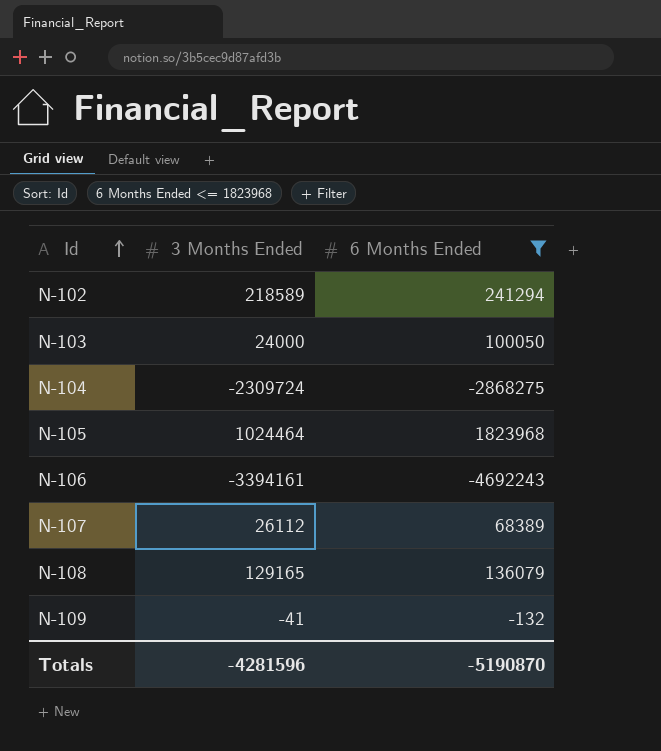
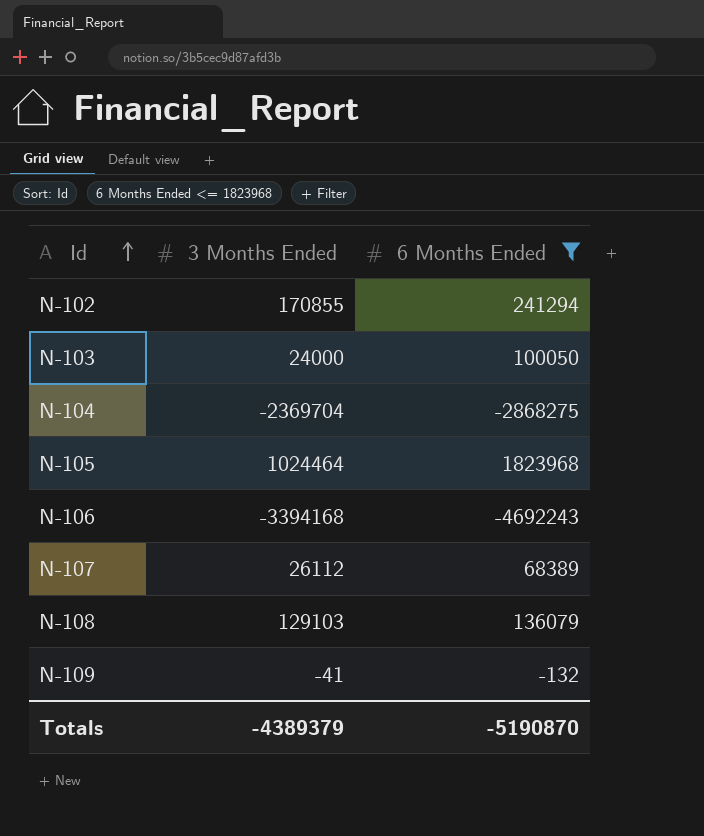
N-102 | 3 Months Ended: 218589 -> 170855
N-104 | 3 Months Ended: -2309724 -> -2369704
N-106 | 3 Months Ended: -3394161 -> -3394168
N-108 | 3 Months Ended: 129165 -> 129103
Totals | 3 Months Ended: -4281596 -> -4389379

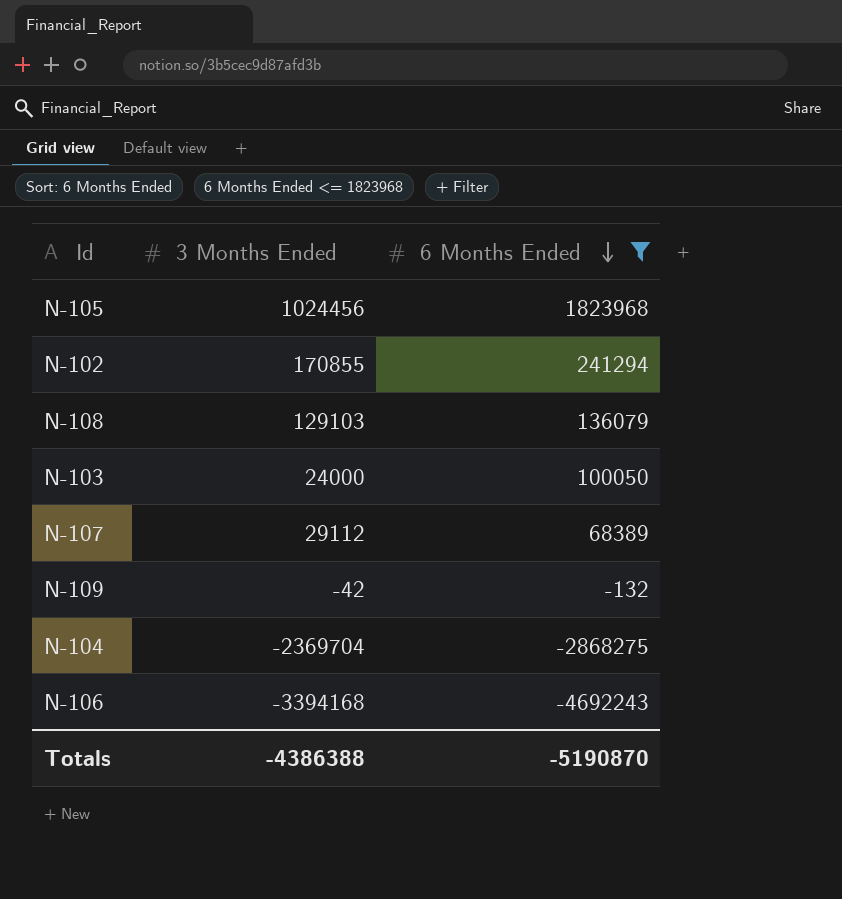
row order: Id ascending -> 6 Months Ended descending
N-105 | 3 Months Ended: 1024464 -> 1024456
N-107 | 3 Months Ended: 26112 -> 29112
N-109 | 3 Months Ended: -41 -> -42
Totals | 3 Months Ended: -4389379 -> -4386388

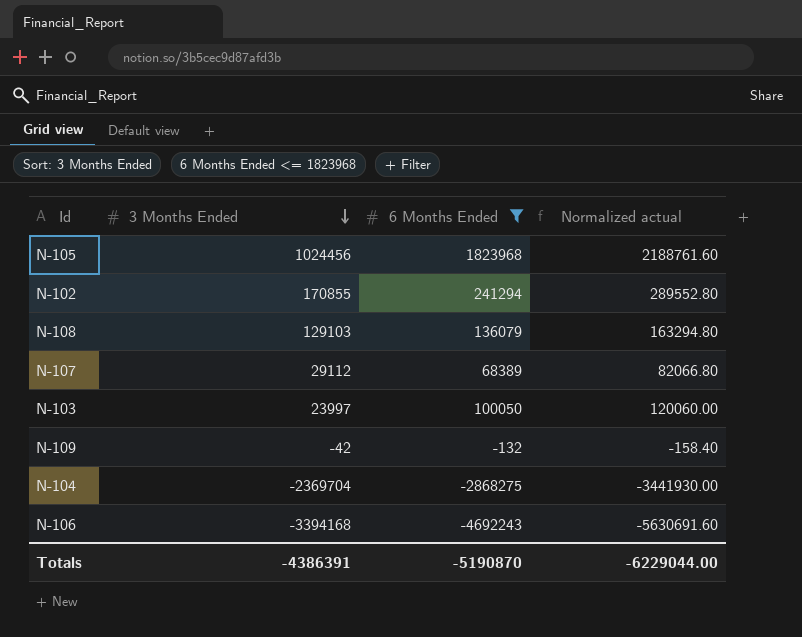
row order: 6 Months Ended descending -> 3 Months Ended descending
column Normalized actual | formula: none -> [6 Months Ended] * 1.2
N-103 | 3 Months Ended: 24000 -> 23997
Totals | 3 Months Ended: -4386388 -> -4386391

